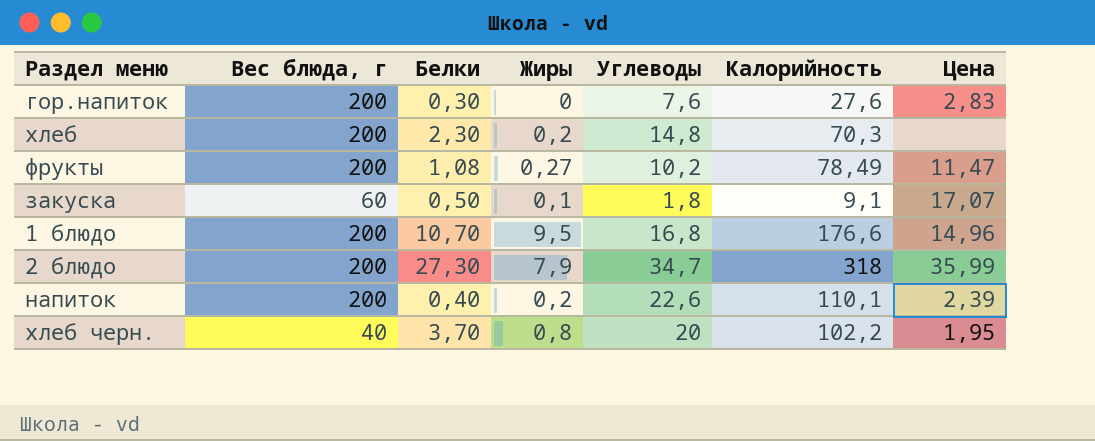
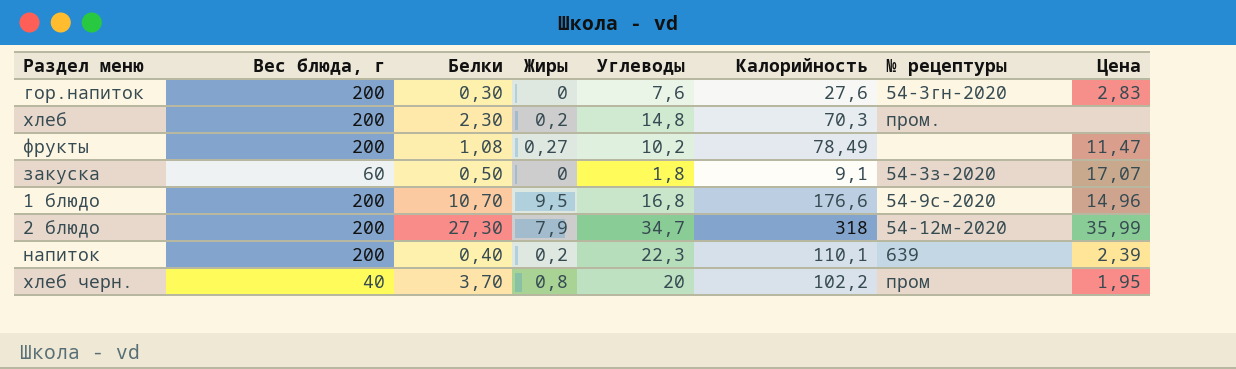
column № рецептуры | position: none -> 7
закуска | Жиры: 0,1 -> 0
напиток | Углеводы: 22,6 -> 22,3

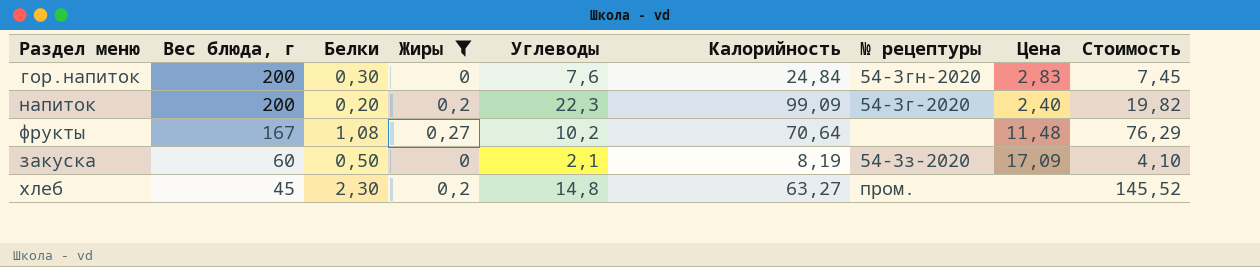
filter: none -> Жиры <= 0,27
row order: none -> Вес блюда, г descending
column Стоимость | formula: none -> [Белки] * [Калорийность]
гор.напиток | Калорийность: 27,6 -> 24,84
напиток | Белки: 0,40 -> 0,20
напиток | Калорийность: 110,1 -> 99,09
напиток | № рецептуры: 639 -> 54-3г-2020
напиток | Цена: 2,39 -> 2,40
фрукты | Вес блюда, г: 200 -> 167
фрукты | Калорийность: 78,49 -> 70,64
фрукты | Цена: 11,47 -> 11,48
закуска | Углеводы: 1,8 -> 2,1
закуска | Калорийность: 9,1 -> 8,19
закуска | Цена: 17,07 -> 17,09
хлеб | Вес блюда, г: 200 -> 45
хлеб | Калорийность: 70,3 -> 63,27

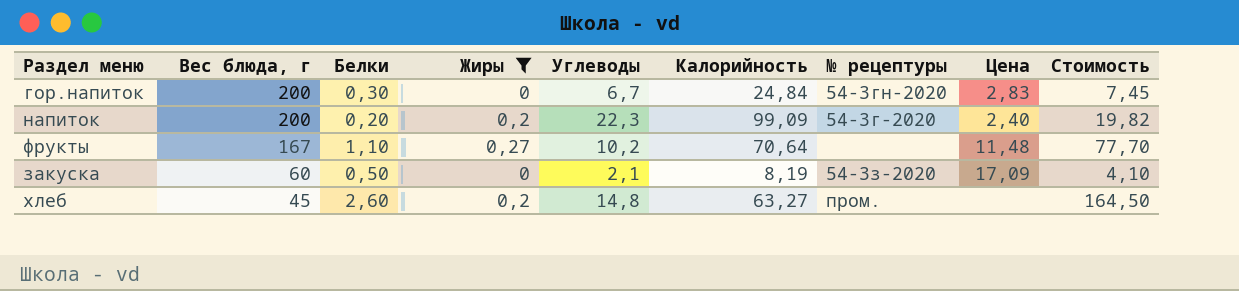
гор.напиток | Углеводы: 7,6 -> 6,7
фрукты | Белки: 1,08 -> 1,10
фрукты | Стоимость: 76,29 -> 77,70
хлеб | Белки: 2,30 -> 2,60
хлеб | Стоимость: 145,52 -> 164,50

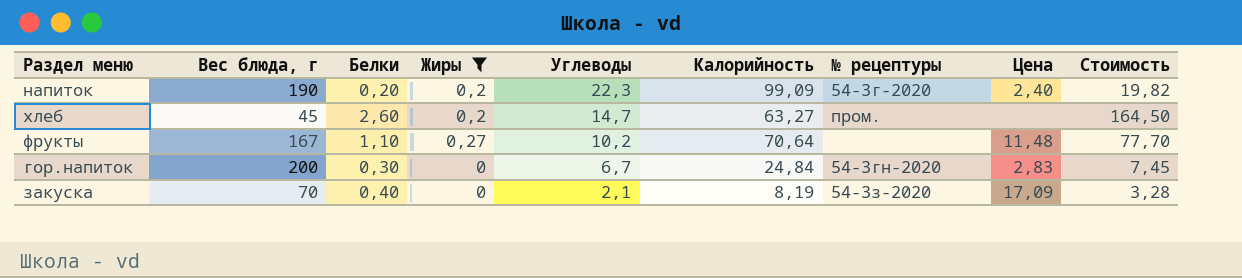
row order: Вес блюда, г descending -> Углеводы descending
напиток | Вес блюда, г: 200 -> 190
хлеб | Углеводы: 14,8 -> 14,7
закуска | Вес блюда, г: 60 -> 70
закуска | Белки: 0,50 -> 0,40
закуска | Стоимость: 4,10 -> 3,28

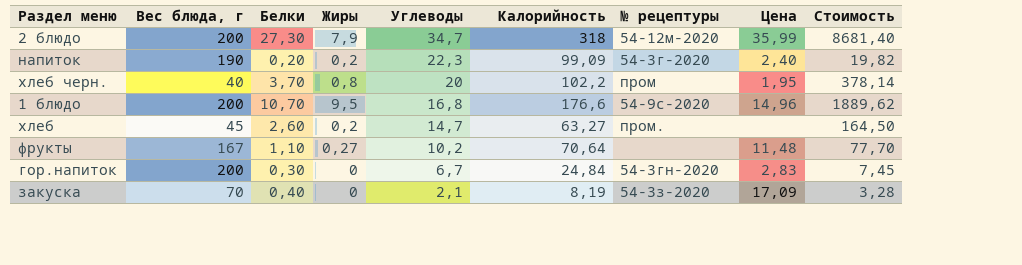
filter: Жиры <= 0,27 -> none

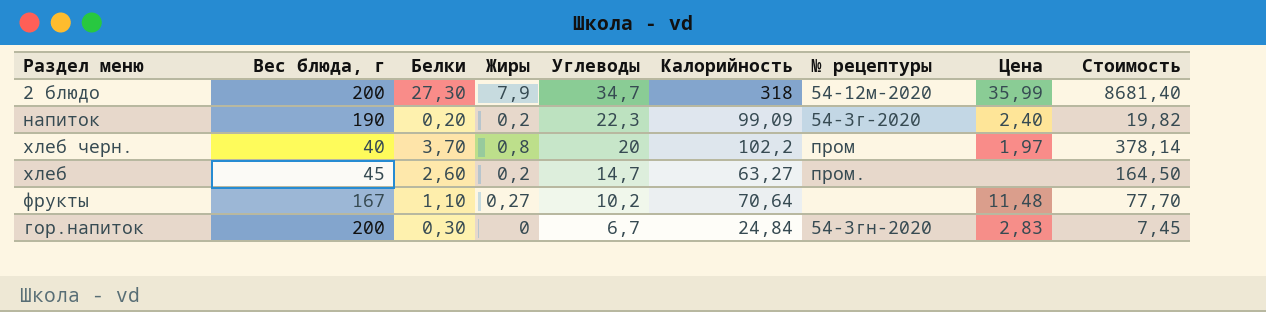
row 1 блюдо: 200 | 10,70 | 9,5 | 16,8 | 176,6 | 54-9с-2020 | 14,96 | 1889,62 -> none
row закуска: 70 | 0,40 | 0 | 2,1 | 8,19 | 54-3з-2020 | 17,09 | 3,28 -> none
хлеб черн. | Цена: 1,95 -> 1,97

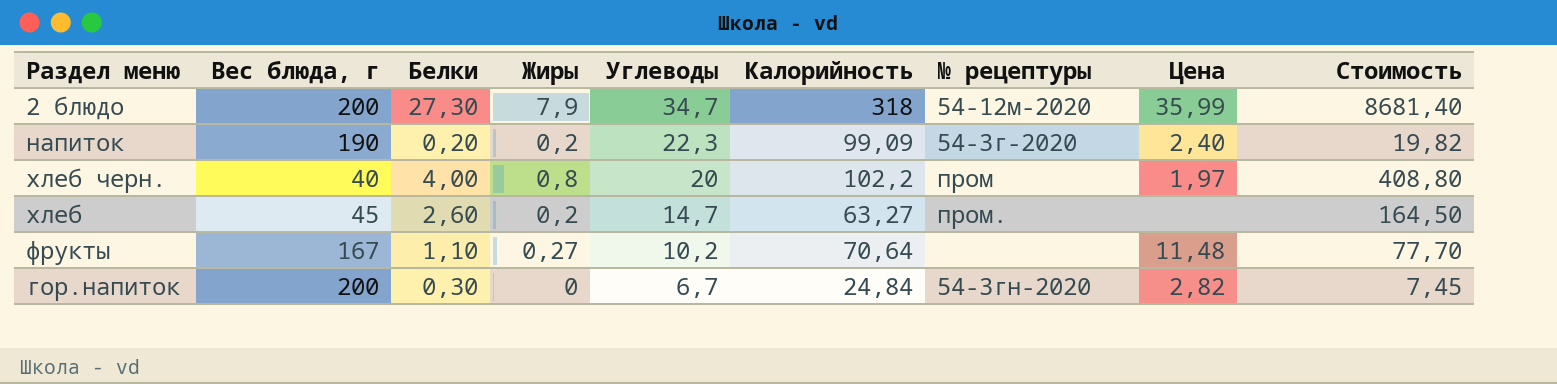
хлеб черн. | Белки: 3,70 -> 4,00
хлеб черн. | Стоимость: 378,14 -> 408,80
гор.напиток | Цена: 2,83 -> 2,82

